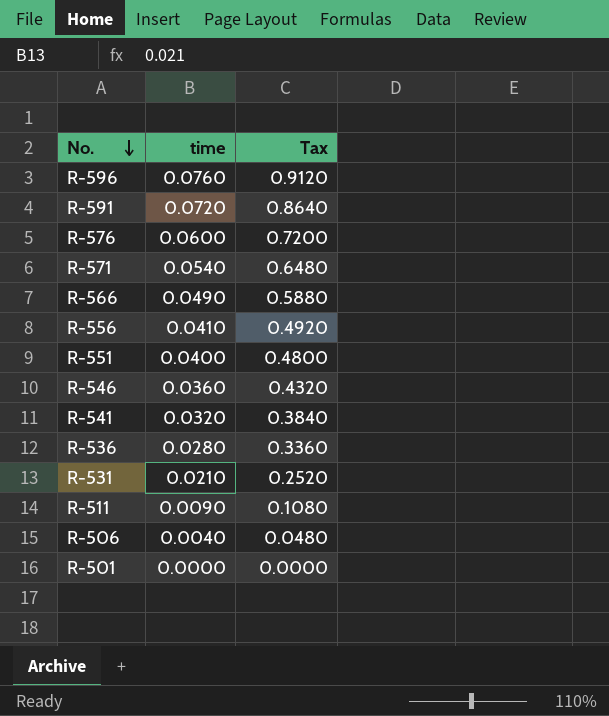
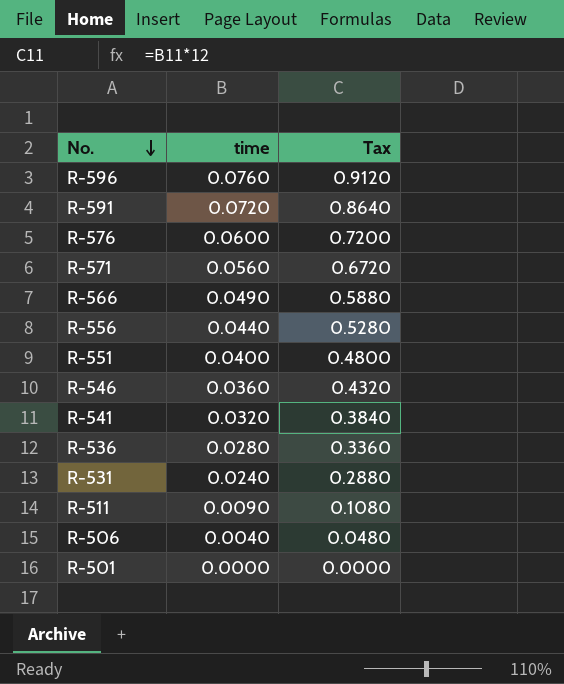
R-571 | time: 0.0540 -> 0.0560
R-571 | Tax: 0.6480 -> 0.6720
R-556 | time: 0.0410 -> 0.0440
R-556 | Tax: 0.4920 -> 0.5280
R-531 | time: 0.0210 -> 0.0240
R-531 | Tax: 0.2520 -> 0.2880

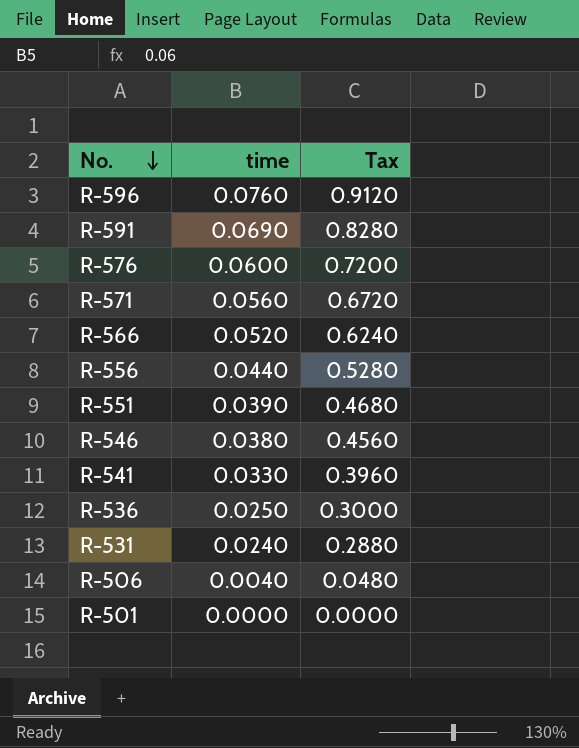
row R-511: 0.0090 | 0.1080 -> none
R-591 | time: 0.0720 -> 0.0690
R-591 | Tax: 0.8640 -> 0.8280
R-566 | time: 0.0490 -> 0.0520
R-566 | Tax: 0.5880 -> 0.6240
R-551 | time: 0.0400 -> 0.0390
R-551 | Tax: 0.4800 -> 0.4680
R-546 | time: 0.0360 -> 0.0380
R-546 | Tax: 0.4320 -> 0.4560
R-541 | time: 0.0320 -> 0.0330
R-541 | Tax: 0.3840 -> 0.3960
R-536 | time: 0.0280 -> 0.0250
R-536 | Tax: 0.3360 -> 0.3000

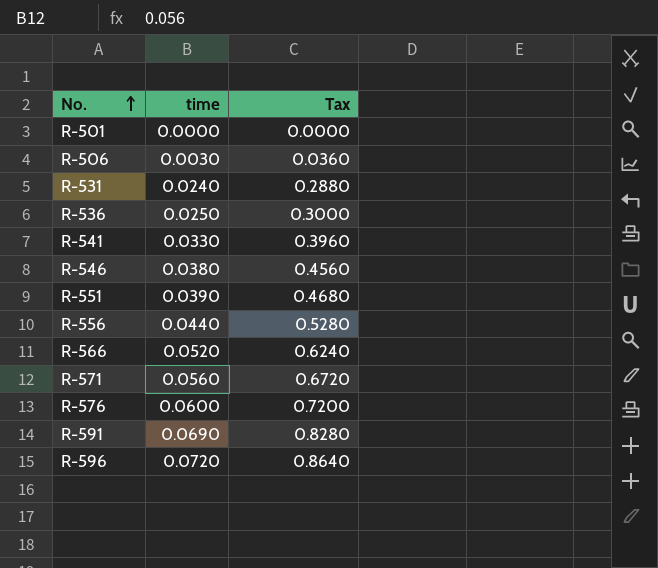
row order: No. descending -> No. ascending
R-506 | time: 0.0040 -> 0.0030
R-506 | Tax: 0.0480 -> 0.0360
R-596 | time: 0.0760 -> 0.0720
R-596 | Tax: 0.9120 -> 0.8640

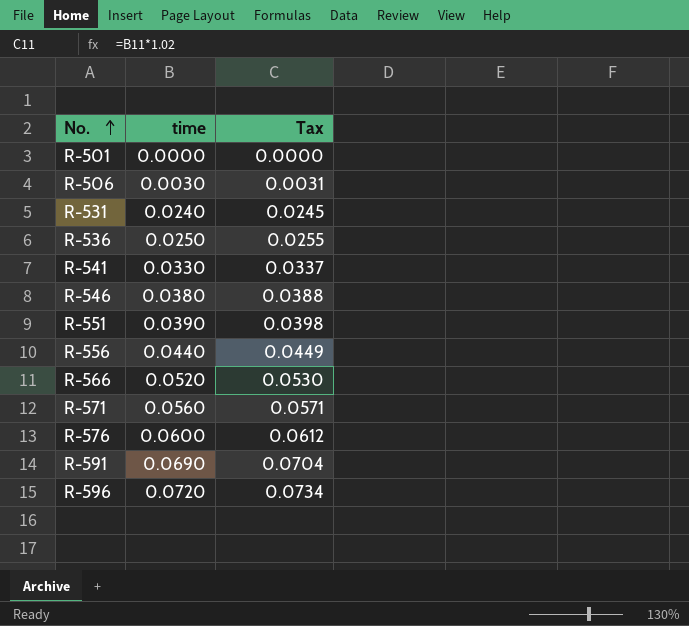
column Tax | formula: [time] * 12 -> [time] * 1.02

